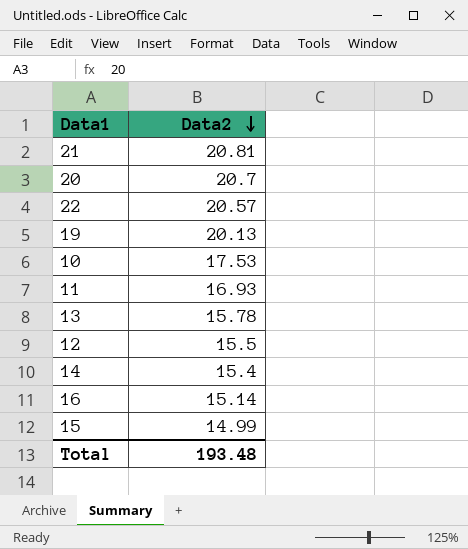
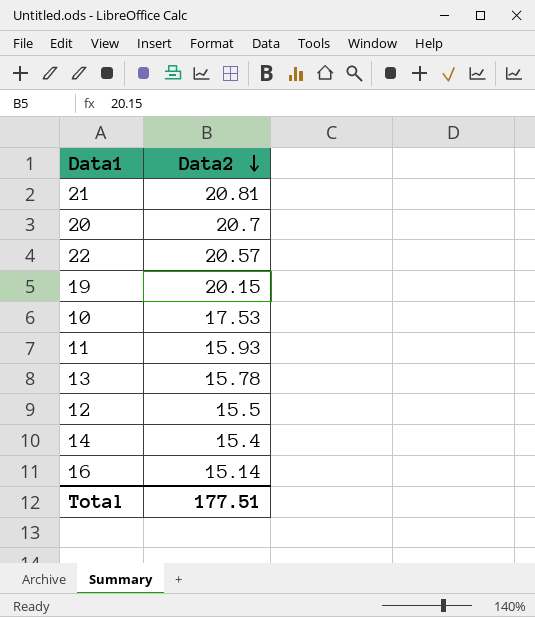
row 15: 14.99 -> none
19 | Data2: 20.13 -> 20.15
11 | Data2: 16.93 -> 15.93
Total | Data2: 193.48 -> 177.51

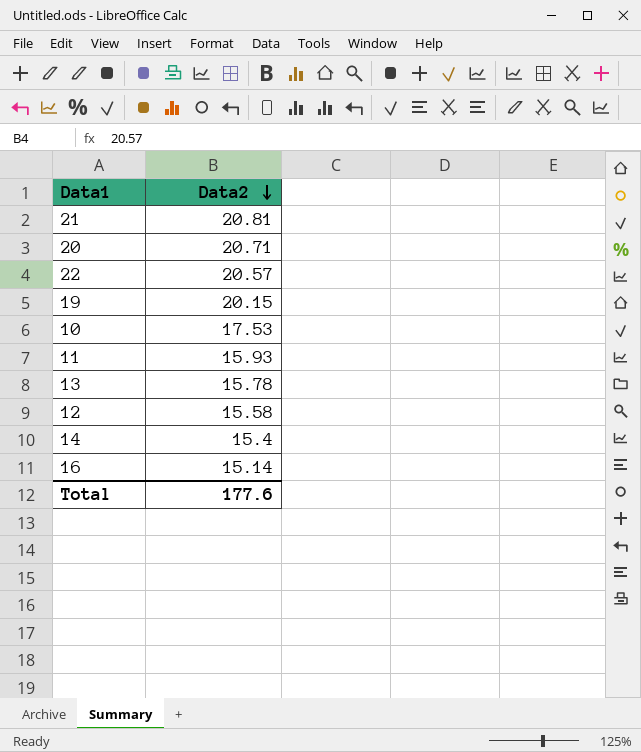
20 | Data2: 20.7 -> 20.71
12 | Data2: 15.5 -> 15.58
Total | Data2: 177.51 -> 177.6

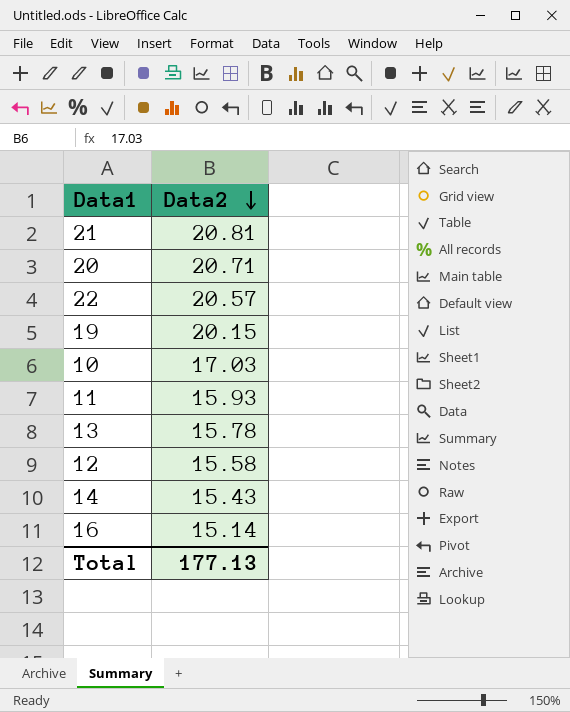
10 | Data2: 17.53 -> 17.03
14 | Data2: 15.4 -> 15.43
Total | Data2: 177.6 -> 177.13

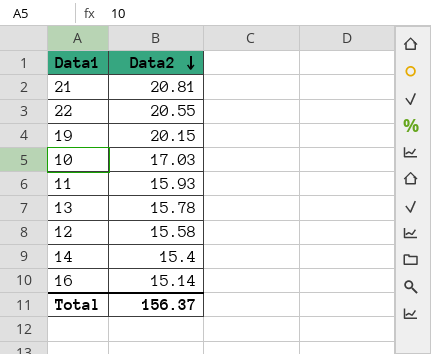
row 20: 20.71 -> none
22 | Data2: 20.57 -> 20.55
14 | Data2: 15.43 -> 15.4
Total | Data2: 177.13 -> 156.37

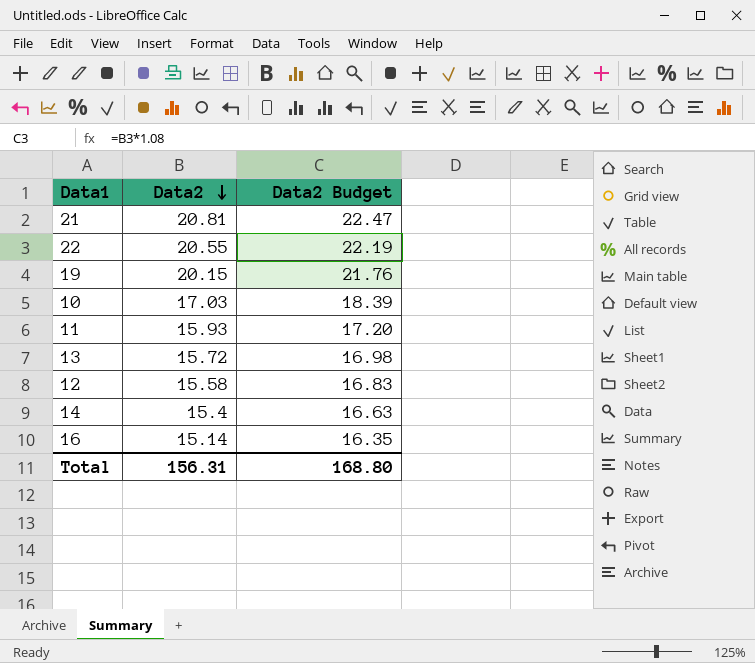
column Data2 Budget | formula: none -> [Data2] * 1.08
13 | Data2: 15.78 -> 15.72
Total | Data2: 156.37 -> 156.31

